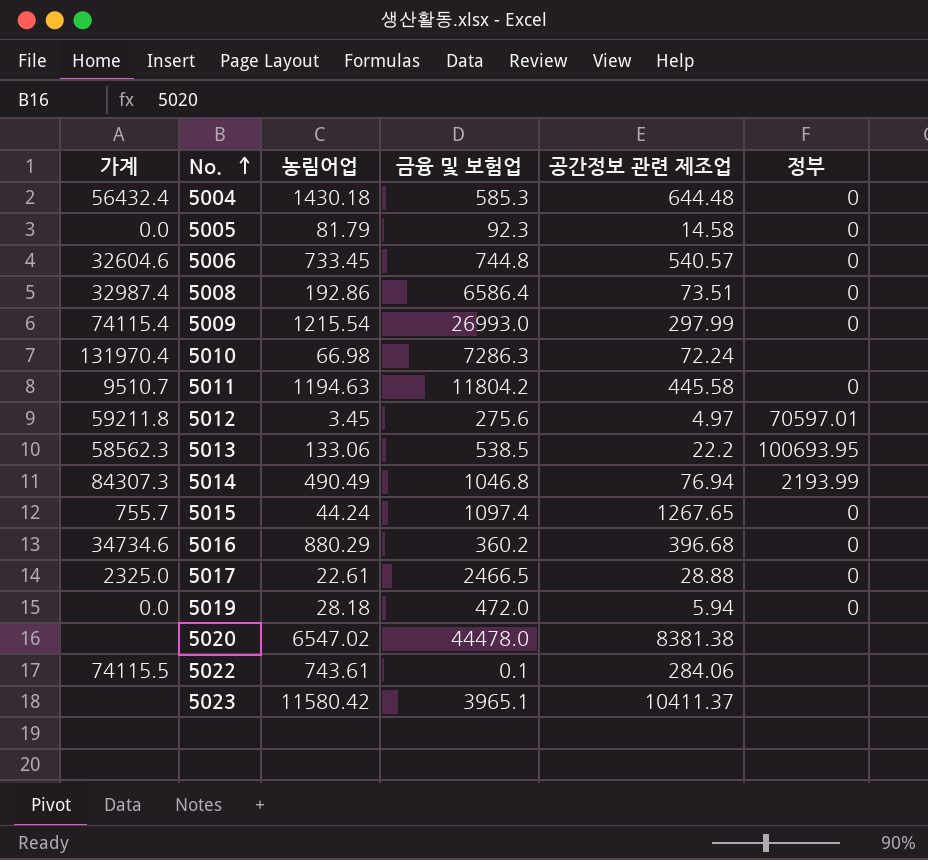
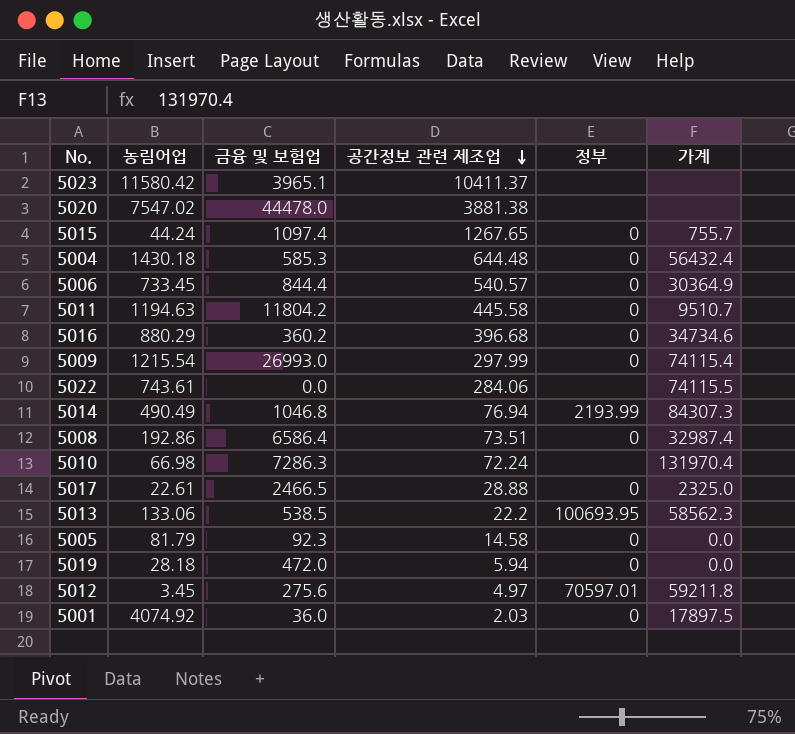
row order: No. ascending -> 공간정보 관련 제조업 descending
column 가계 | position: 1 -> 6
5020 | 농림어업: 6547.02 -> 7547.02
5020 | 공간정보 관련 제조업: 8381.38 -> 3881.38
5006 | 금융 및 보험업: 744.8 -> 844.4
5006 | 가계: 32604.6 -> 30364.9
5022 | 금융 및 보험업: 0.1 -> 0.0
row 5001: none -> 4074.92 | 36.0 | 2.03 | 0 | 17897.5

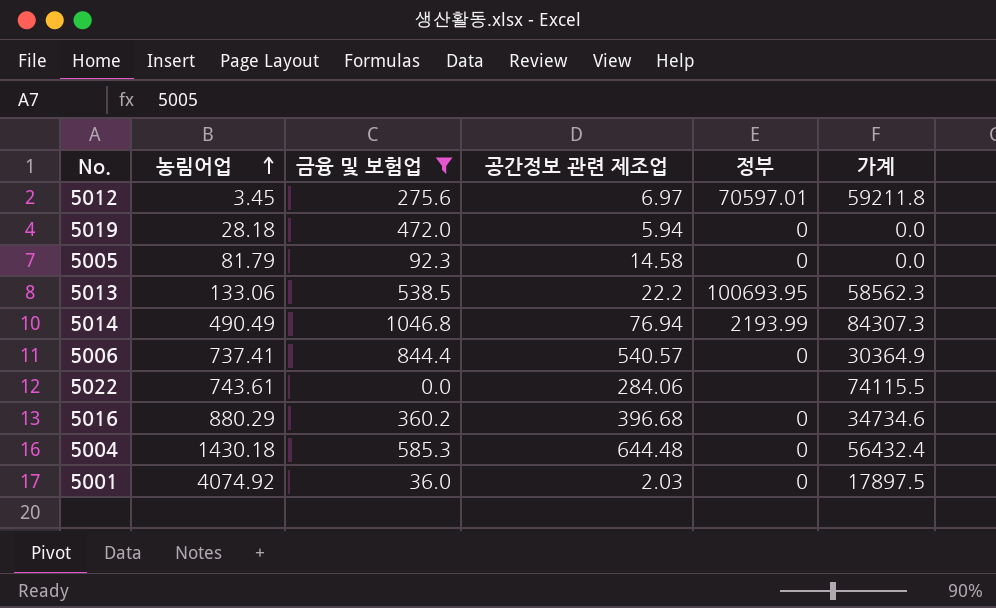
filter: none -> 금융 및 보험업 <= 1046.8
row order: 공간정보 관련 제조업 descending -> 농림어업 ascending
5012 | 공간정보 관련 제조업: 4.97 -> 6.97
5006 | 농림어업: 733.45 -> 737.41

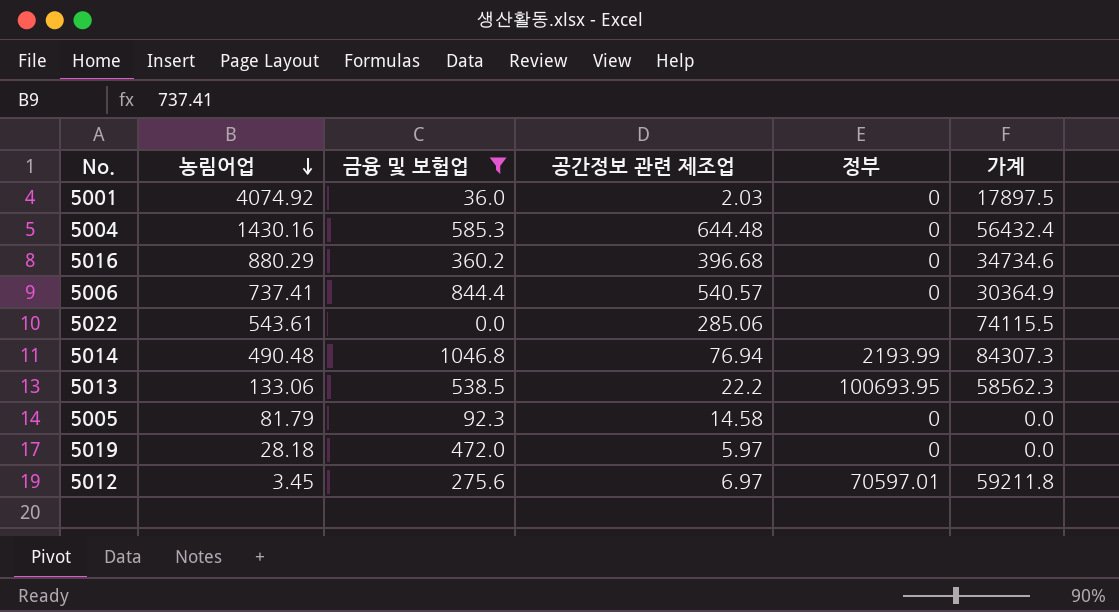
row order: 농림어업 ascending -> 농림어업 descending
5004 | 농림어업: 1430.18 -> 1430.16
5022 | 농림어업: 743.61 -> 543.61
5022 | 공간정보 관련 제조업: 284.06 -> 285.06
5014 | 농림어업: 490.49 -> 490.48
5019 | 공간정보 관련 제조업: 5.94 -> 5.97

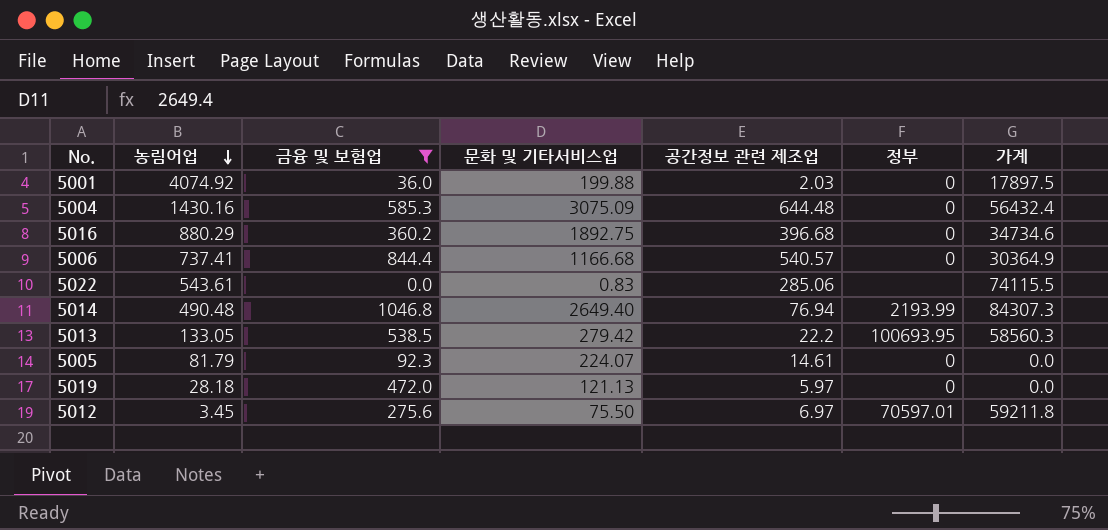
column 문화 및 기타서비스업 | position: none -> 4
5013 | 농림어업: 133.06 -> 133.05
5013 | 가계: 58562.3 -> 58560.3
5005 | 공간정보 관련 제조업: 14.58 -> 14.61

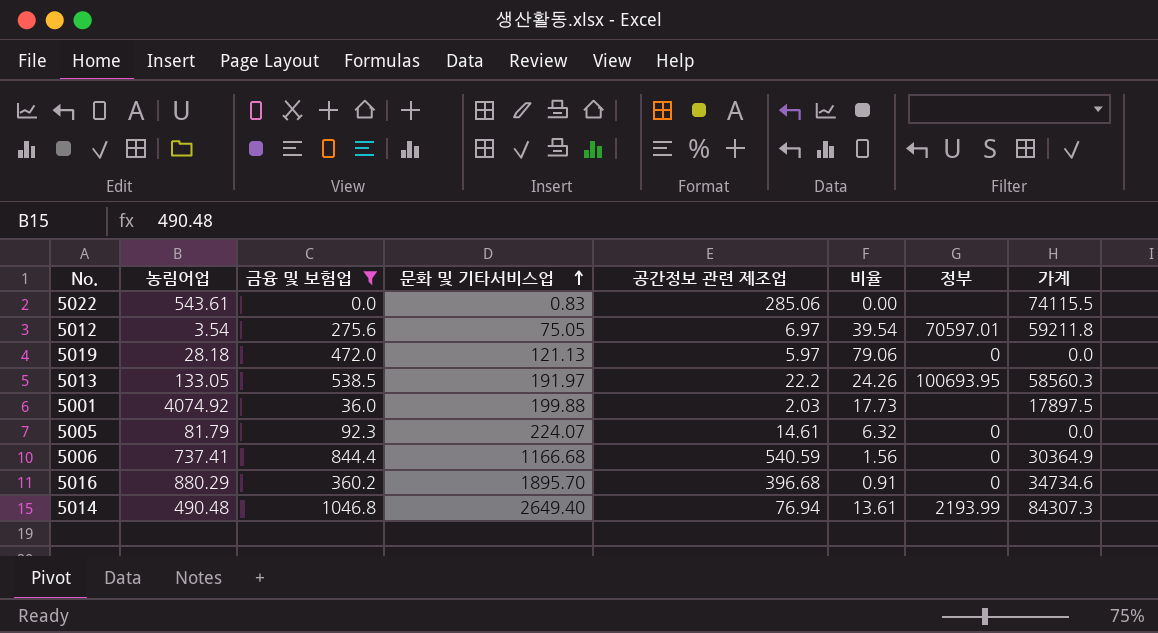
row order: 농림어업 descending -> 문화 및 기타서비스업 ascending
column 비율 | formula: none -> [금융 및 보험업] / [공간정보 관련 제조업]
row 5004: 1430.16 | 585.3 | 3075.09 | 644.48 | 0 | 56432.4 -> none
5012 | 농림어업: 3.45 -> 3.54
5012 | 문화 및 기타서비스업: 75.50 -> 75.05
5013 | 문화 및 기타서비스업: 279.42 -> 191.97
5001 | 정부: 0 -> none
5006 | 공간정보 관련 제조업: 540.57 -> 540.59
5016 | 문화 및 기타서비스업: 1892.75 -> 1895.70

